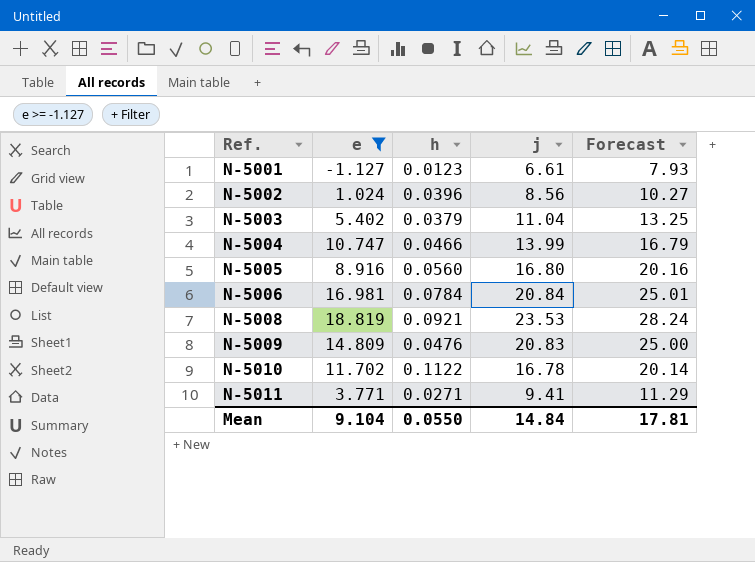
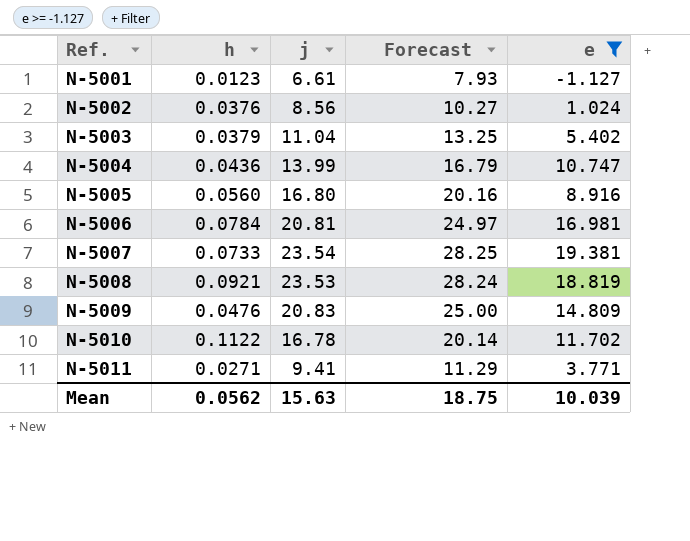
column e | position: 2 -> 5
N-5002 | h: 0.0396 -> 0.0376
N-5004 | h: 0.0466 -> 0.0436
N-5006 | j: 20.84 -> 20.81
N-5006 | Forecast: 25.01 -> 24.97
row N-5007: none -> 0.0733 | 23.54 | 28.25 | 19.381
Mean | h: 0.0550 -> 0.0562
Mean | j: 14.84 -> 15.63
Mean | Forecast: 17.81 -> 18.75
Mean | e: 9.104 -> 10.039

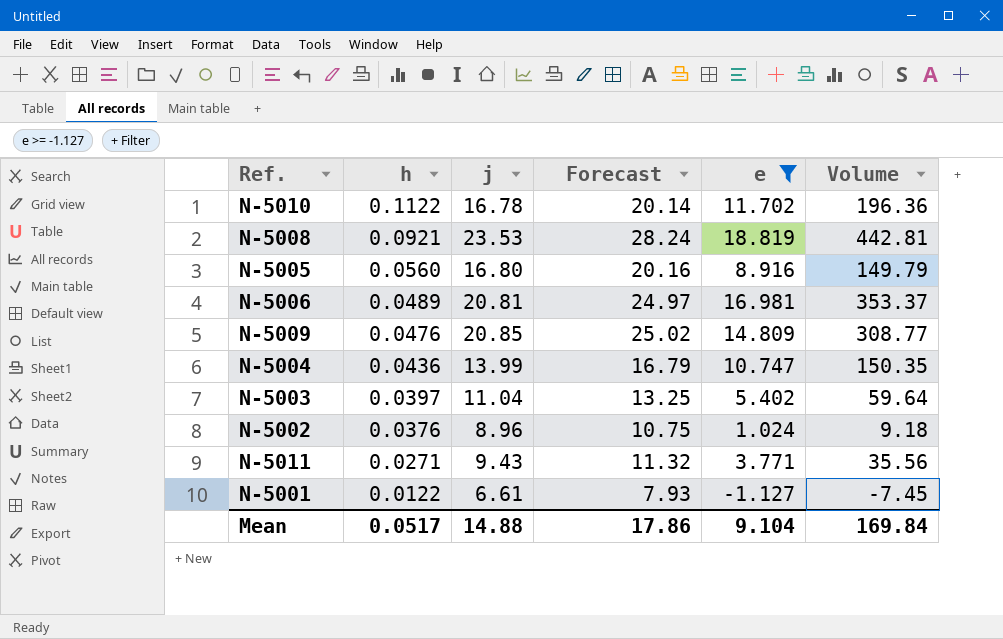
row order: Ref. ascending -> h descending
column Volume | formula: none -> [j] * [e]
row N-5007: 0.0733 | 23.54 | 28.25 | 19.381 -> none
N-5006 | h: 0.0784 -> 0.0489
N-5009 | j: 20.83 -> 20.85
N-5009 | Forecast: 25.00 -> 25.02
N-5003 | h: 0.0379 -> 0.0397
N-5002 | j: 8.56 -> 8.96
N-5002 | Forecast: 10.27 -> 10.75
N-5011 | j: 9.41 -> 9.43
N-5011 | Forecast: 11.29 -> 11.32
N-5001 | h: 0.0123 -> 0.0122
Mean | h: 0.0562 -> 0.0517
Mean | j: 15.63 -> 14.88
Mean | Forecast: 18.75 -> 17.86
Mean | e: 10.039 -> 9.104

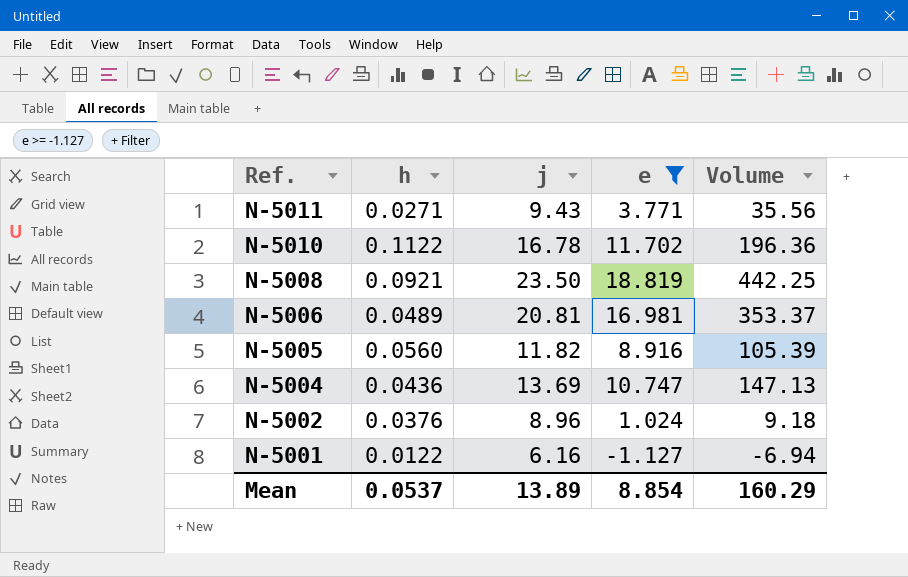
row order: h descending -> Ref. descending
column Forecast | formula: [j] * 1.2 -> none
row N-5009: 0.0476 | 20.85 | 25.02 | 14.809 | 308.77 -> none
row N-5003: 0.0397 | 11.04 | 13.25 | 5.402 | 59.64 -> none
N-5008 | j: 23.53 -> 23.50
N-5008 | Volume: 442.81 -> 442.25
N-5005 | j: 16.80 -> 11.82
N-5005 | Volume: 149.79 -> 105.39
N-5004 | j: 13.99 -> 13.69
N-5004 | Volume: 150.35 -> 147.13
N-5001 | j: 6.61 -> 6.16
N-5001 | Volume: -7.45 -> -6.94
Mean | h: 0.0517 -> 0.0537
Mean | j: 14.88 -> 13.89
Mean | e: 9.104 -> 8.854
Mean | Volume: 169.84 -> 160.29

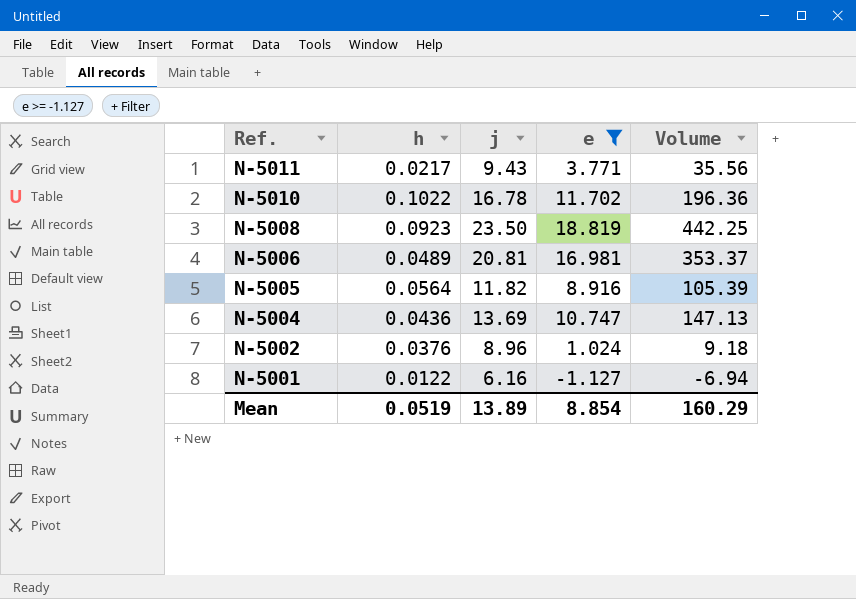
N-5011 | h: 0.0271 -> 0.0217
N-5010 | h: 0.1122 -> 0.1022
N-5008 | h: 0.0921 -> 0.0923
N-5005 | h: 0.0560 -> 0.0564
Mean | h: 0.0537 -> 0.0519

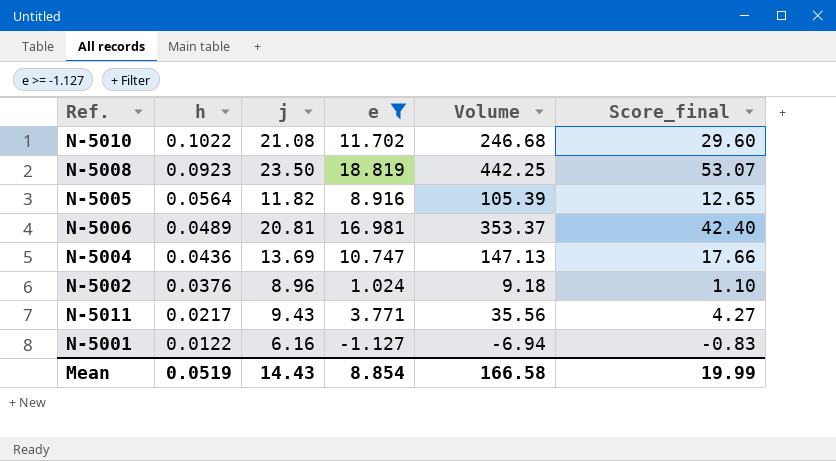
row order: Ref. descending -> h descending
column Score_final | formula: none -> [Volume] * 0.12
N-5010 | j: 16.78 -> 21.08
N-5010 | Volume: 196.36 -> 246.68
Mean | j: 13.89 -> 14.43
Mean | Volume: 160.29 -> 166.58

